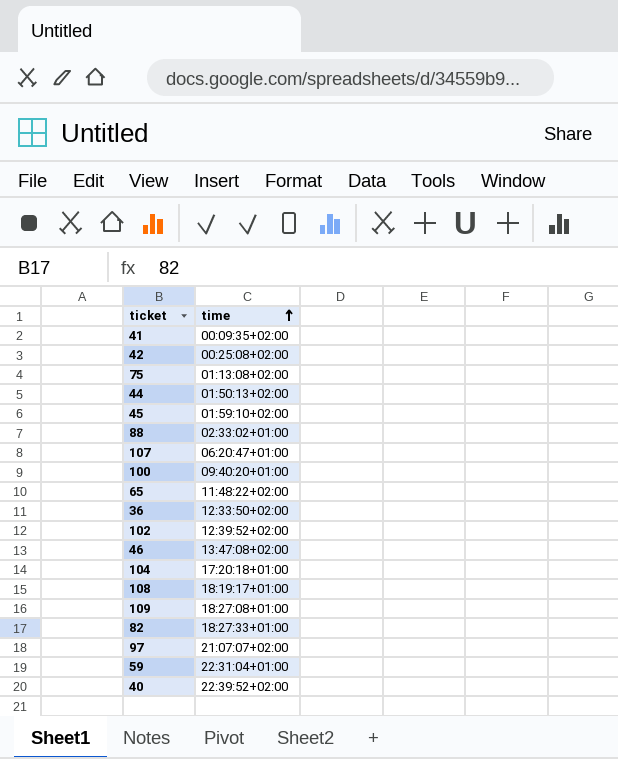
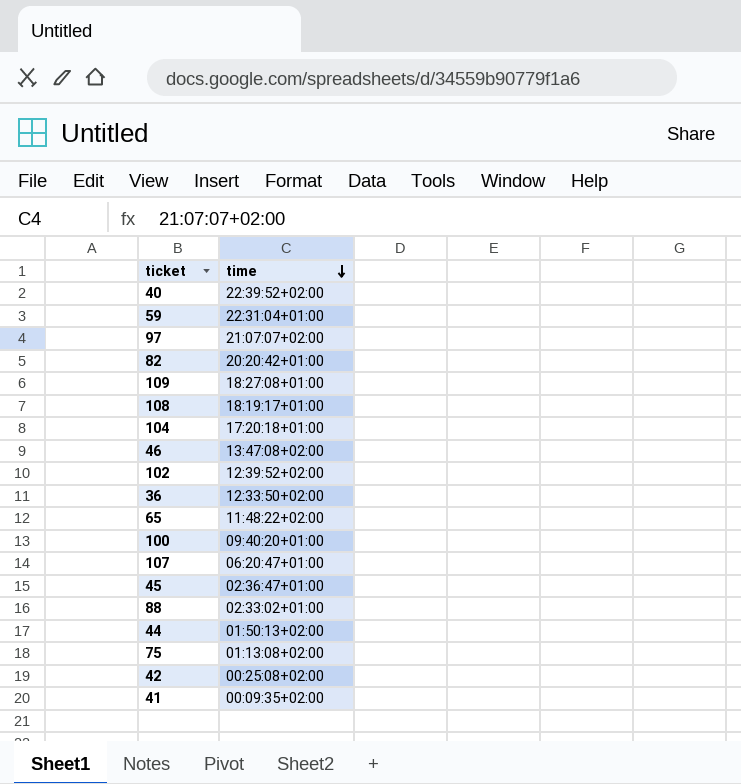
row order: time ascending -> time descending
82 | time: 18:27:33+01:00 -> 20:20:42+01:00
45 | time: 01:59:10+02:00 -> 02:36:47+01:00

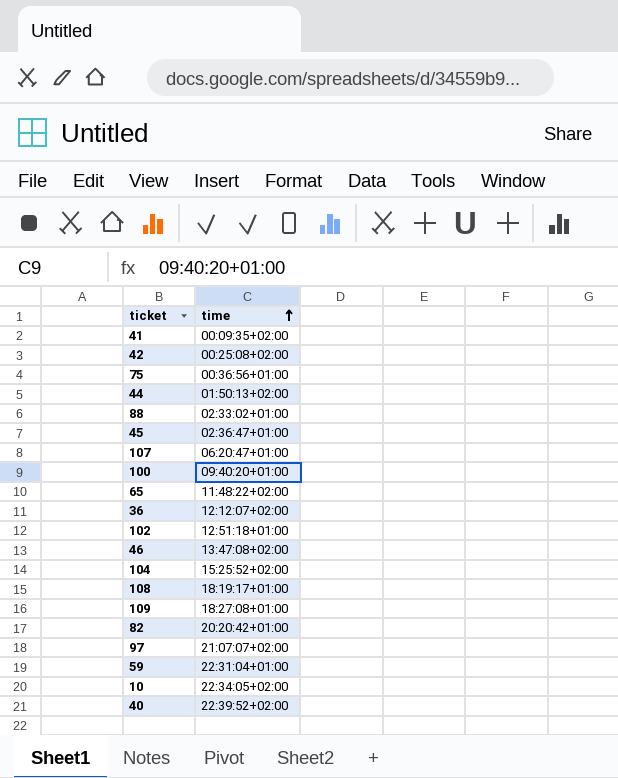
row order: time descending -> time ascending
75 | time: 01:13:08+02:00 -> 00:36:56+01:00
36 | time: 12:33:50+02:00 -> 12:12:07+02:00
102 | time: 12:39:52+02:00 -> 12:51:18+01:00
104 | time: 17:20:18+01:00 -> 15:25:52+02:00
row 10: none -> 22:34:05+02:00

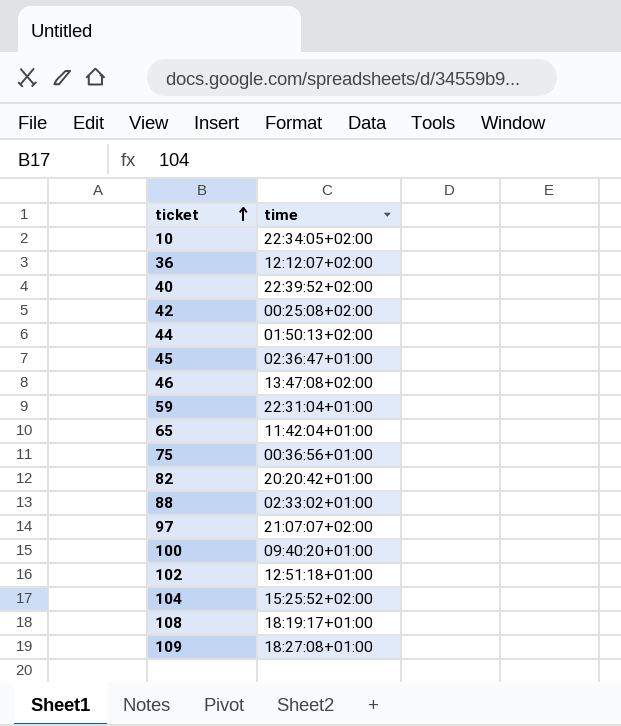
row order: time ascending -> ticket ascending
row 41: 00:09:35+02:00 -> none
row 107: 06:20:47+01:00 -> none
65 | time: 11:48:22+02:00 -> 11:42:04+01:00

